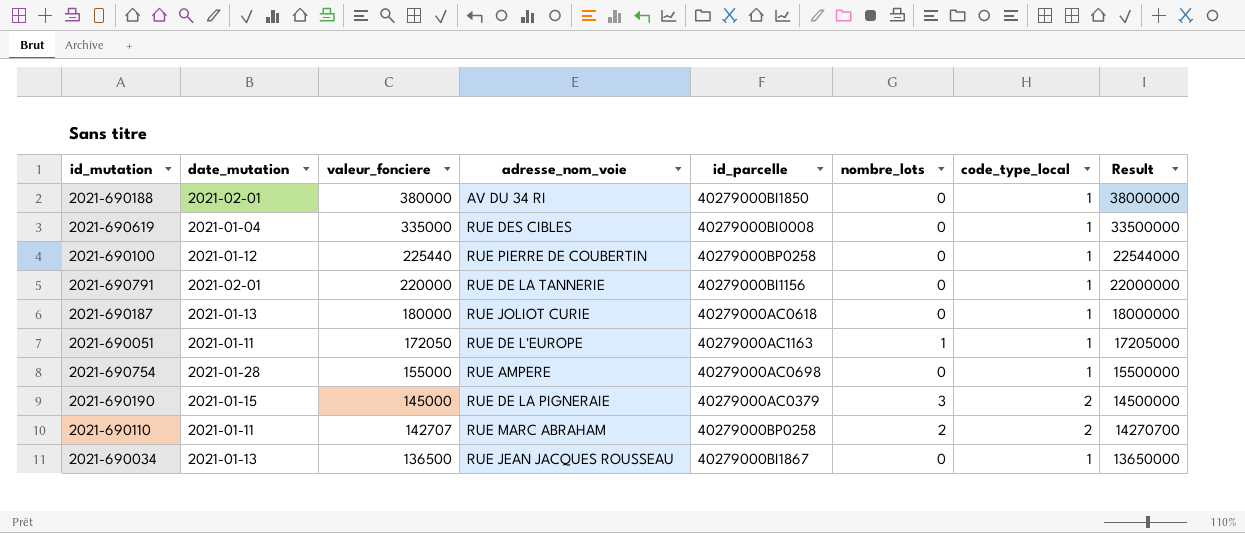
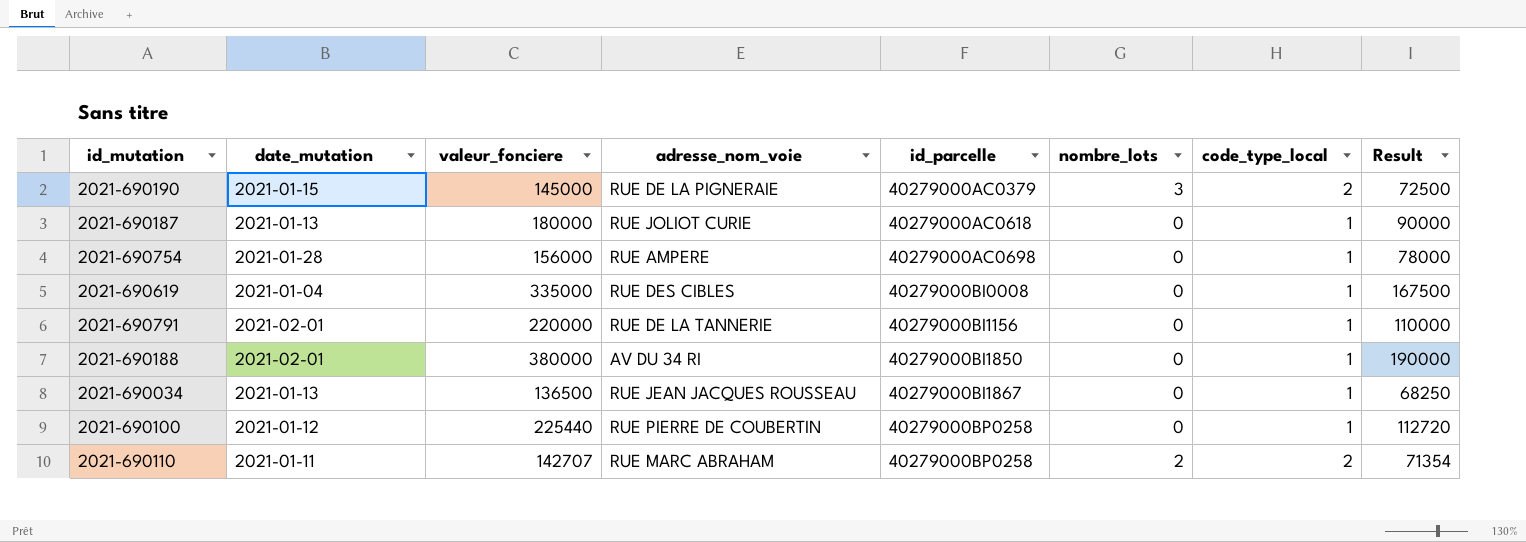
row order: valeur_fonciere descending -> id_parcelle ascending
column Result | formula: [valeur_fonciere] * 100 -> [valeur_fonciere] * 0.5
row 2021-690051: 2021-01-11 | 172050 | RUE DE L'EUROPE | 40279000AC1163 | 1 | 1 | 17205000 -> none
2021-690754 | valeur_fonciere: 155000 -> 156000

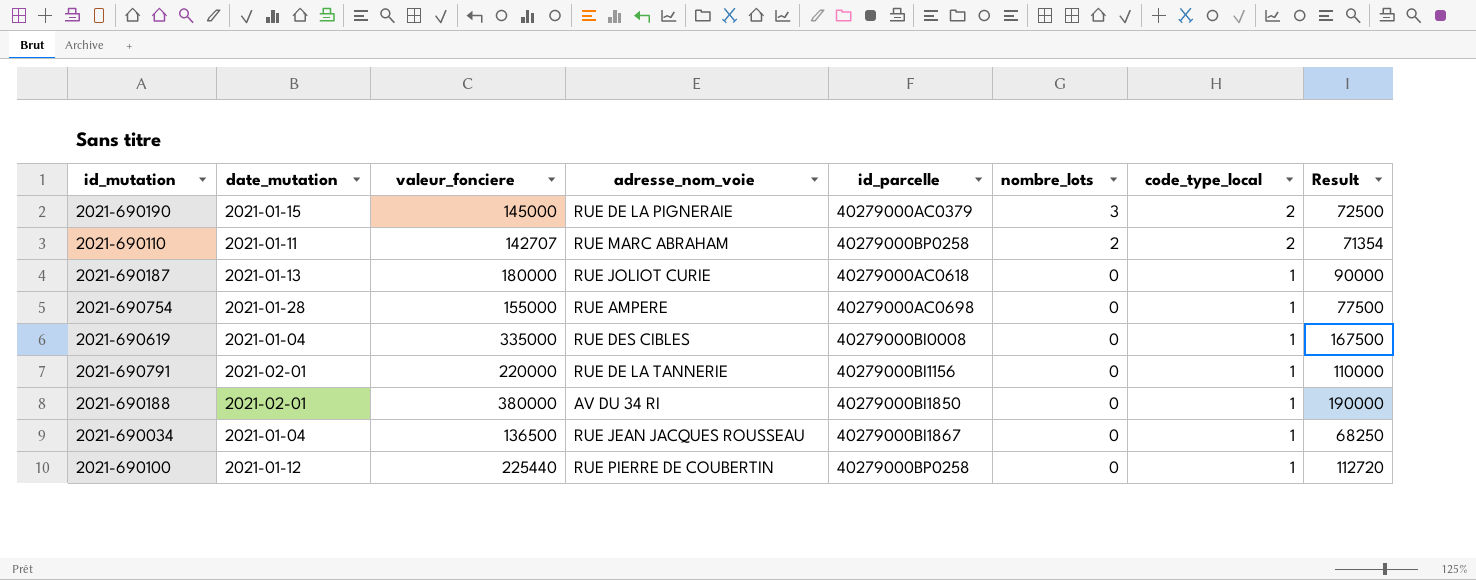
row order: id_parcelle ascending -> nombre_lots descending
2021-690754 | valeur_fonciere: 156000 -> 155000
2021-690754 | Result: 78000 -> 77500
2021-690034 | date_mutation: 2021-01-13 -> 2021-01-04

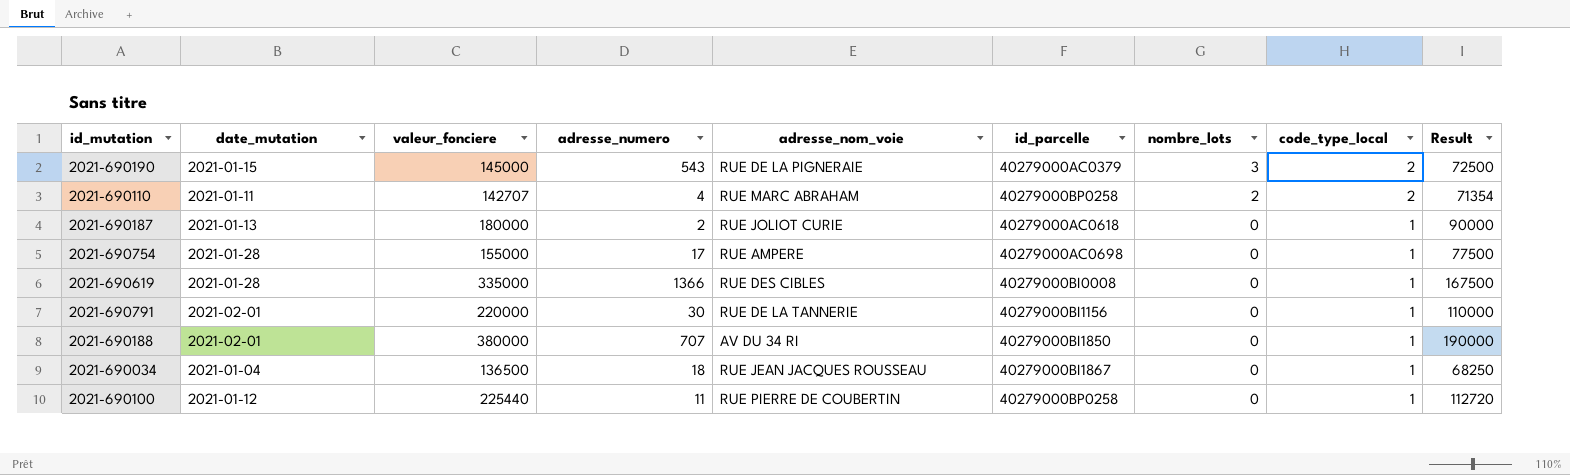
column adresse_numero | position: none -> 4
2021-690619 | date_mutation: 2021-01-04 -> 2021-01-28

